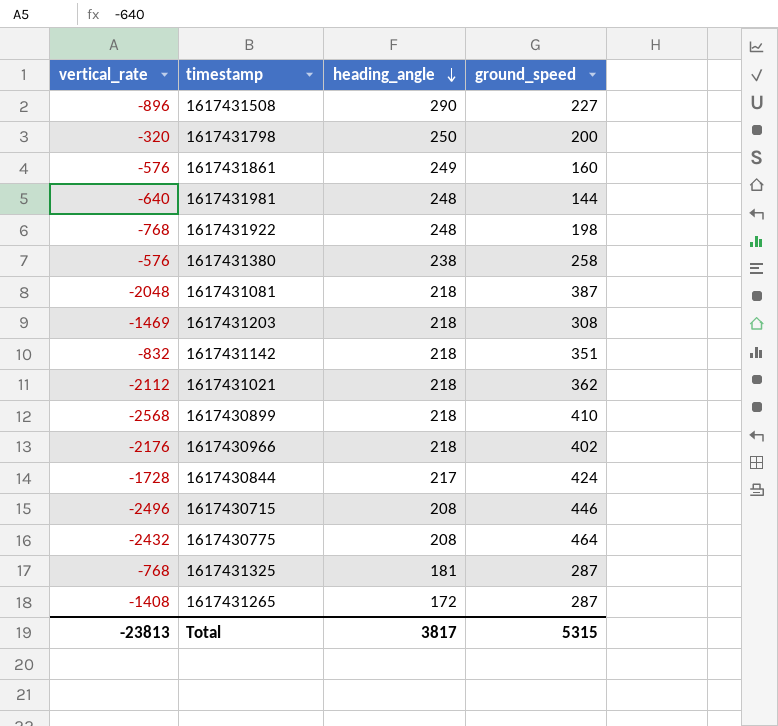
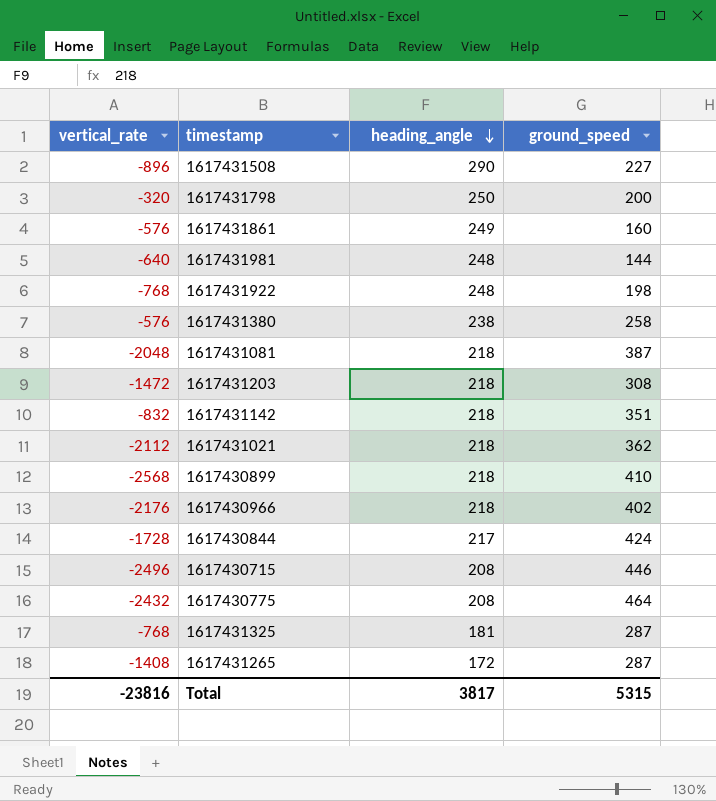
1617431203 | vertical_rate: -1469 -> -1472
Total | vertical_rate: -23813 -> -23816

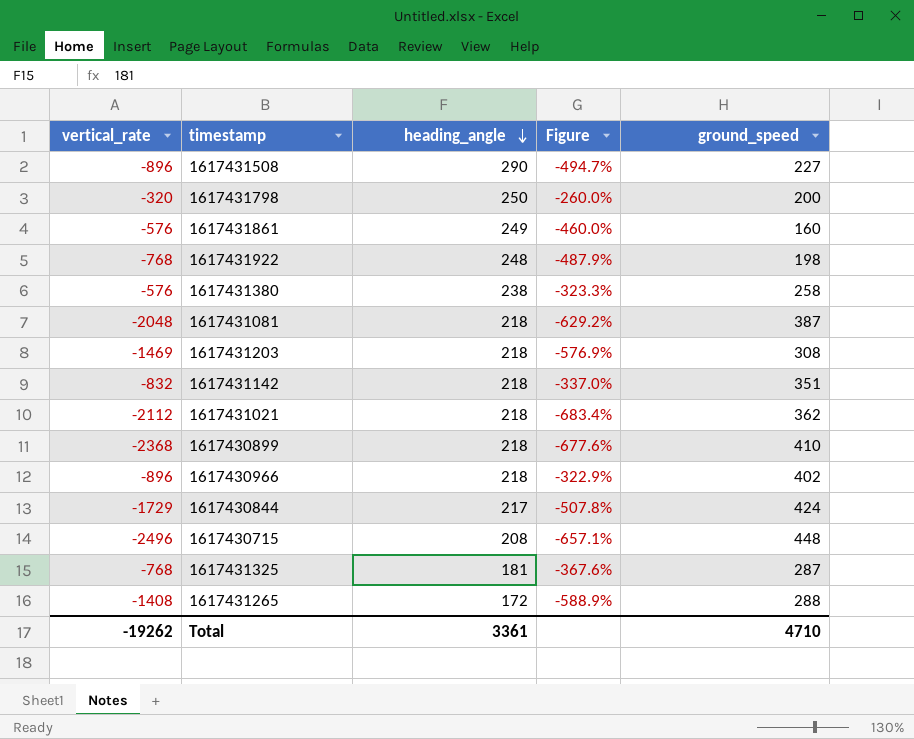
column Figure | formula: none -> ([vertical_rate] - [ground_speed]) / [ground_speed]
row 1617431981: -640 | 248 | 144 -> none
row 1617430775: -2432 | 208 | 464 -> none
1617431203 | vertical_rate: -1472 -> -1469
1617430899 | vertical_rate: -2568 -> -2368
1617430966 | vertical_rate: -2176 -> -896
1617430844 | vertical_rate: -1728 -> -1729
1617430715 | ground_speed: 446 -> 448
1617431265 | ground_speed: 287 -> 288
Total | vertical_rate: -23816 -> -19262
Total | heading_angle: 3817 -> 3361
Total | ground_speed: 5315 -> 4710

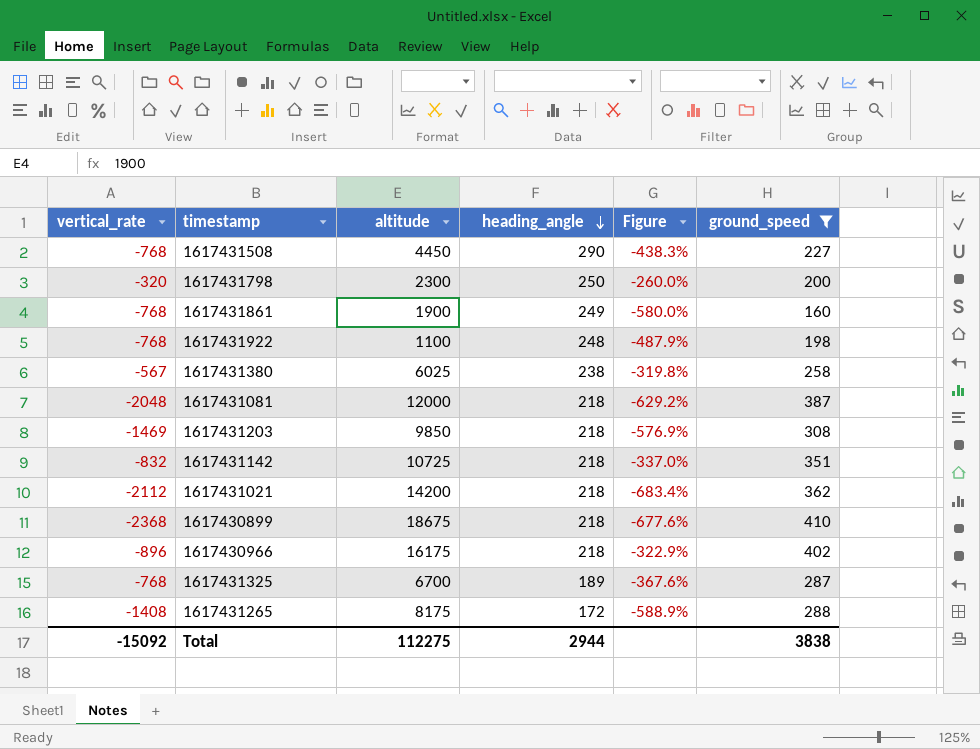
filter: none -> ground_speed <= 410
column altitude | position: none -> 3
1617431508 | vertical_rate: -896 -> -768
1617431508 | Figure: -494.7% -> -438.3%
1617431861 | vertical_rate: -576 -> -768
1617431861 | Figure: -460.0% -> -580.0%
1617431380 | vertical_rate: -576 -> -567
1617431380 | Figure: -323.3% -> -319.8%
1617431325 | heading_angle: 181 -> 189
Total | vertical_rate: -19262 -> -15092
Total | heading_angle: 3361 -> 2944
Total | ground_speed: 4710 -> 3838

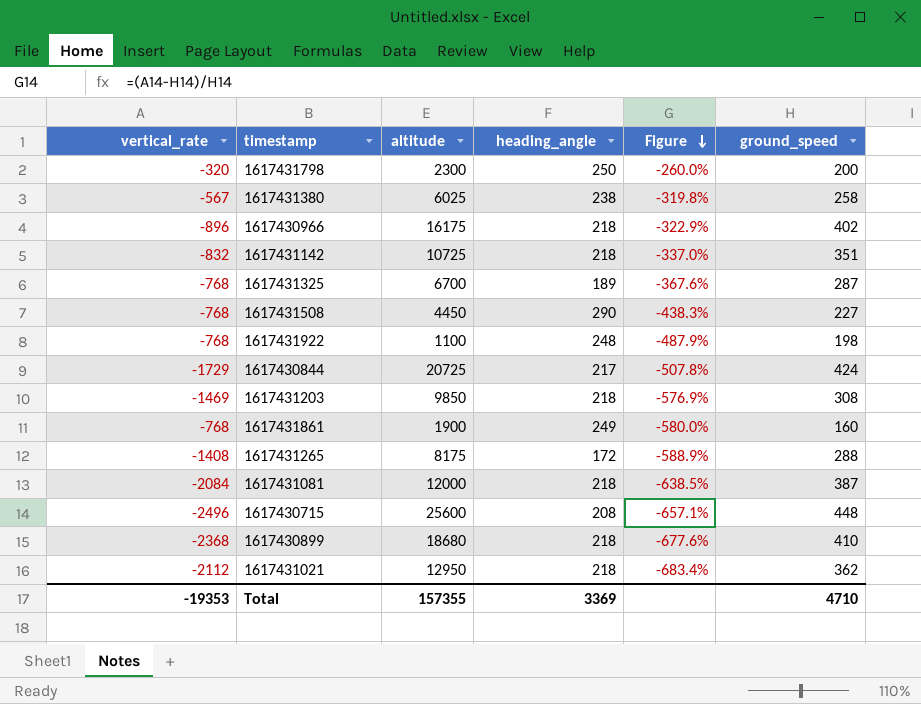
filter: ground_speed <= 410 -> none
row order: heading_angle descending -> Figure descending
1617431081 | vertical_rate: -2048 -> -2084
1617431081 | Figure: -629.2% -> -638.5%
1617430899 | altitude: 18675 -> 18680
1617431021 | altitude: 14200 -> 12950
Total | vertical_rate: -15092 -> -19353
Total | altitude: 112275 -> 157355
Total | heading_angle: 2944 -> 3369
Total | ground_speed: 3838 -> 4710

